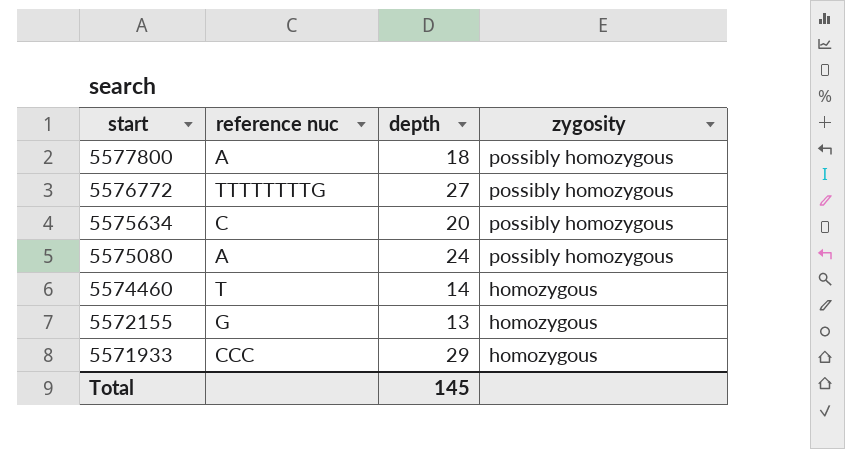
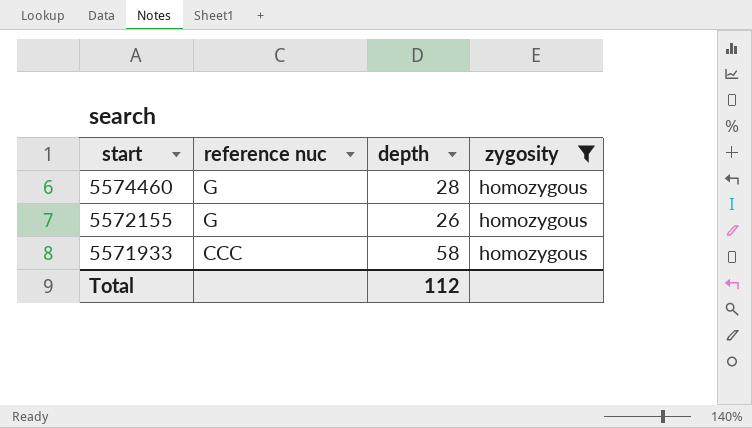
filter: none -> zygosity = homozygous
5574460 | reference nuc: T -> G
5574460 | depth: 14 -> 28
5572155 | depth: 13 -> 26
5571933 | depth: 29 -> 58
Total | depth: 145 -> 112

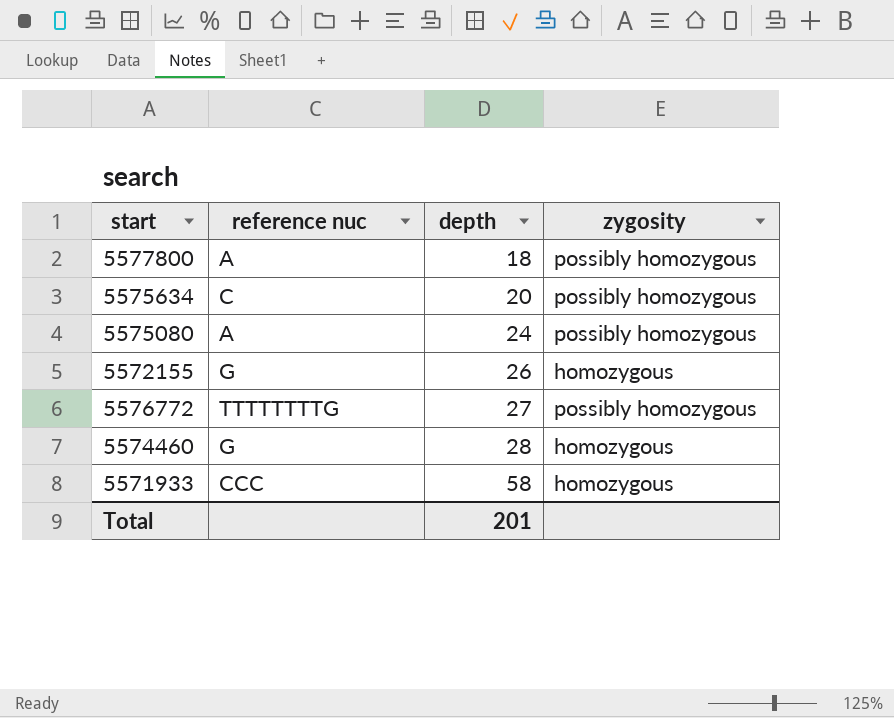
filter: zygosity = homozygous -> none
row order: start descending -> depth ascending
Total | depth: 112 -> 201

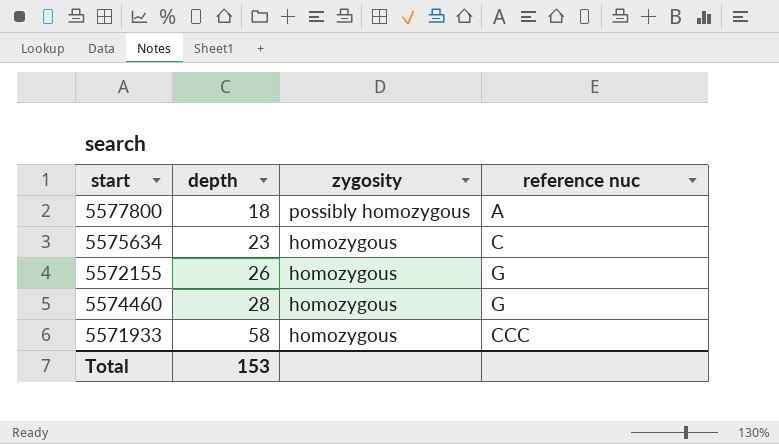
column reference nuc | position: 2 -> 4
row 5575080: A | 24 | possibly homozygous -> none
row 5576772: TTTTTTTTG | 27 | possibly homozygous -> none
5575634 | depth: 20 -> 23
5575634 | zygosity: possibly homozygous -> homozygous
Total | depth: 201 -> 153

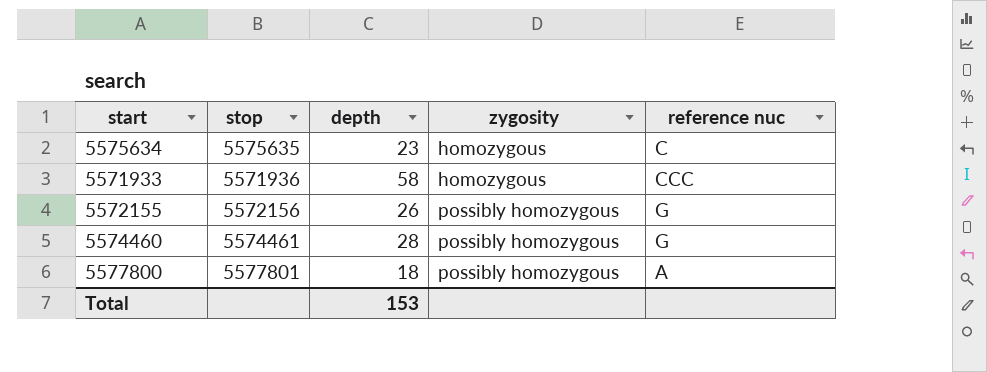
row order: depth ascending -> zygosity ascending
column stop | position: none -> 2
5572155 | zygosity: homozygous -> possibly homozygous
5574460 | zygosity: homozygous -> possibly homozygous

